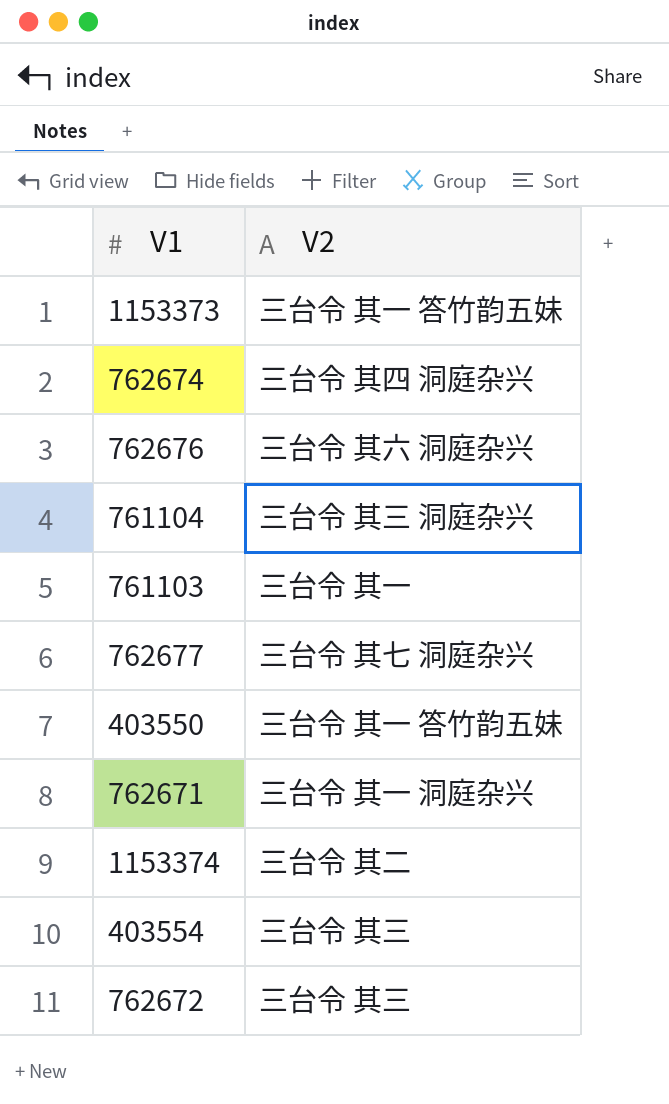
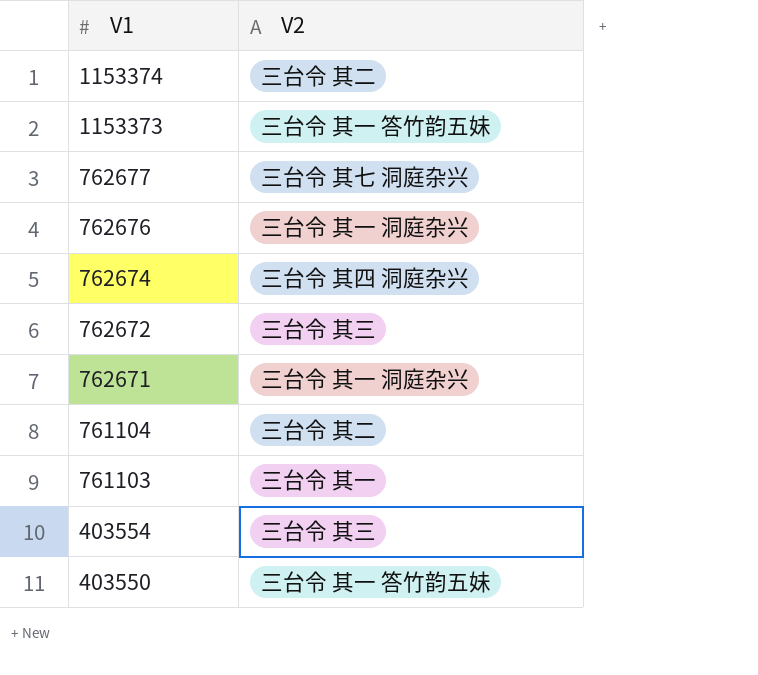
row order: none -> V1 descending
762676 | V2: 三台令 其六 洞庭杂兴 -> 三台令 其一 洞庭杂兴
761104 | V2: 三台令 其三 洞庭杂兴 -> 三台令 其二

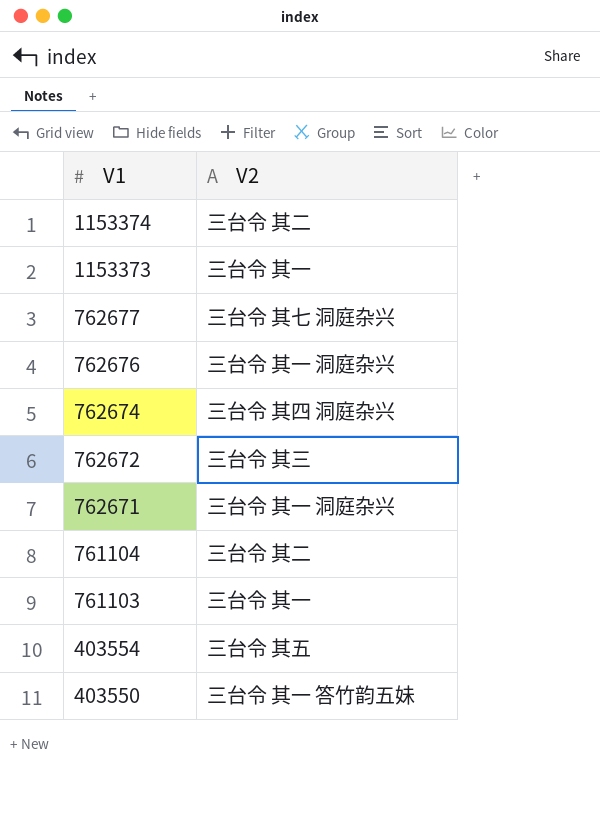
1153373 | V2: 三台令 其一 答竹韵五妹 -> 三台令 其一
403554 | V2: 三台令 其三 -> 三台令 其五

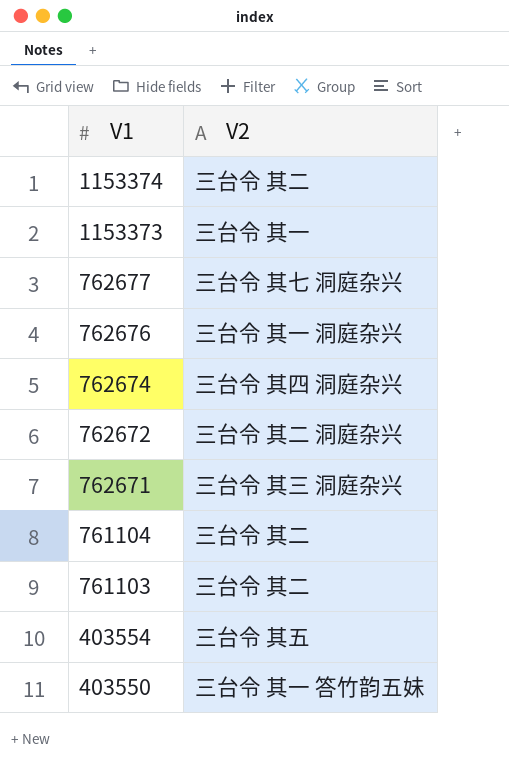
762672 | V2: 三台令 其三 -> 三台令 其二 洞庭杂兴
762671 | V2: 三台令 其一 洞庭杂兴 -> 三台令 其三 洞庭杂兴
761103 | V2: 三台令 其一 -> 三台令 其二

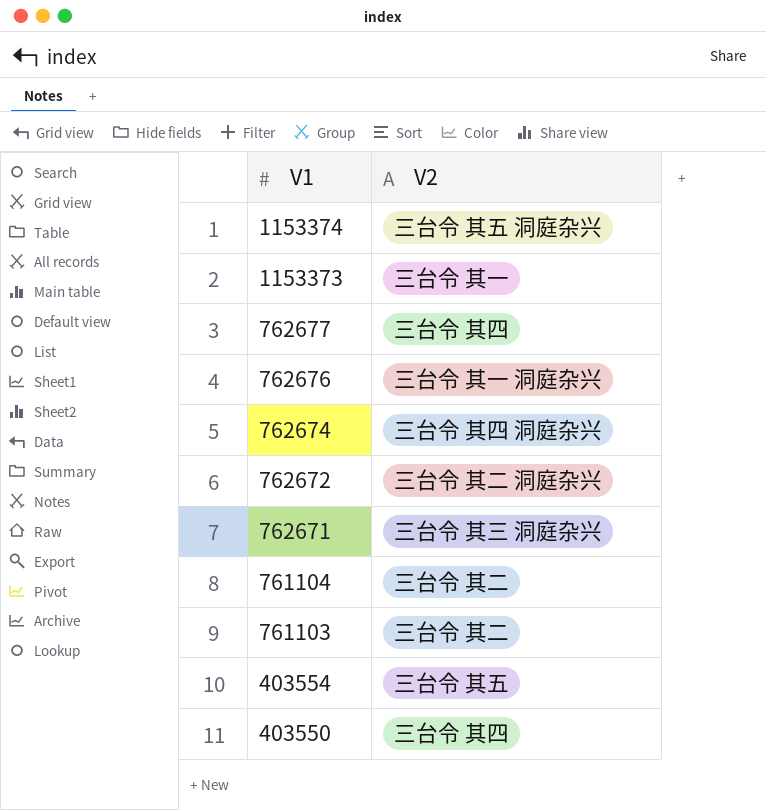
1153374 | V2: 三台令 其二 -> 三台令 其五 洞庭杂兴
762677 | V2: 三台令 其七 洞庭杂兴 -> 三台令 其四
403550 | V2: 三台令 其一 答竹韵五妹 -> 三台令 其四

